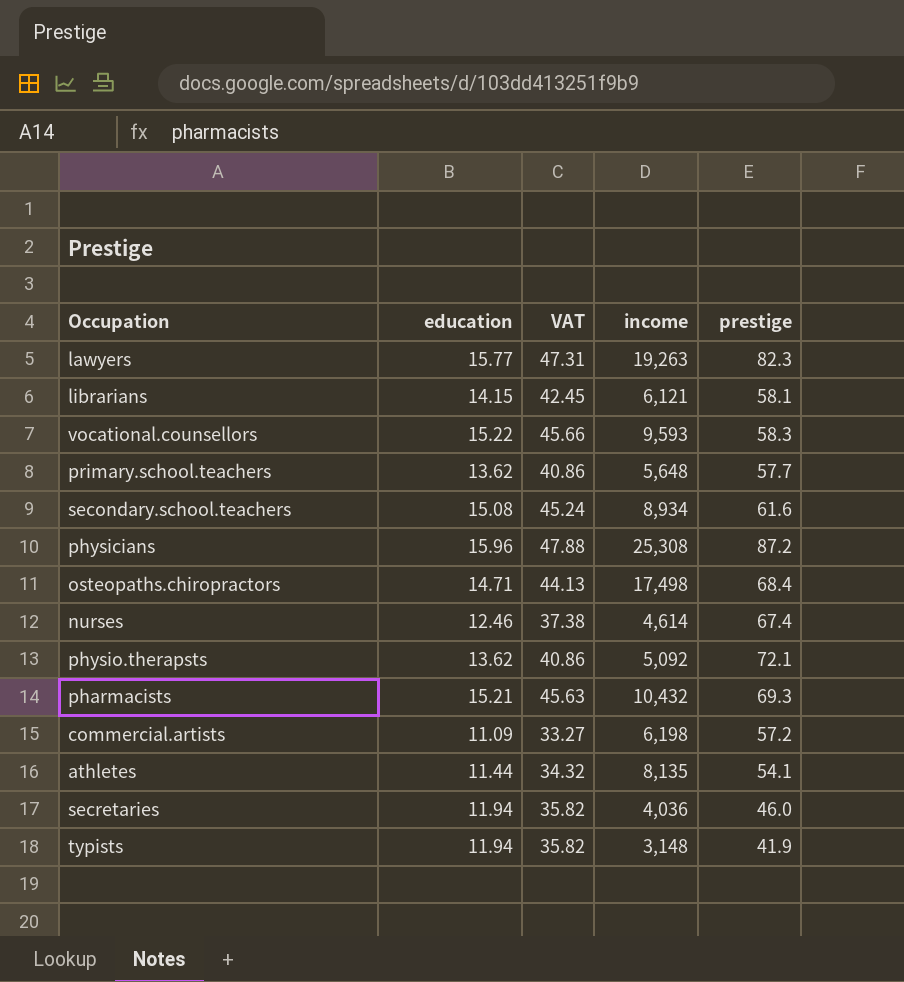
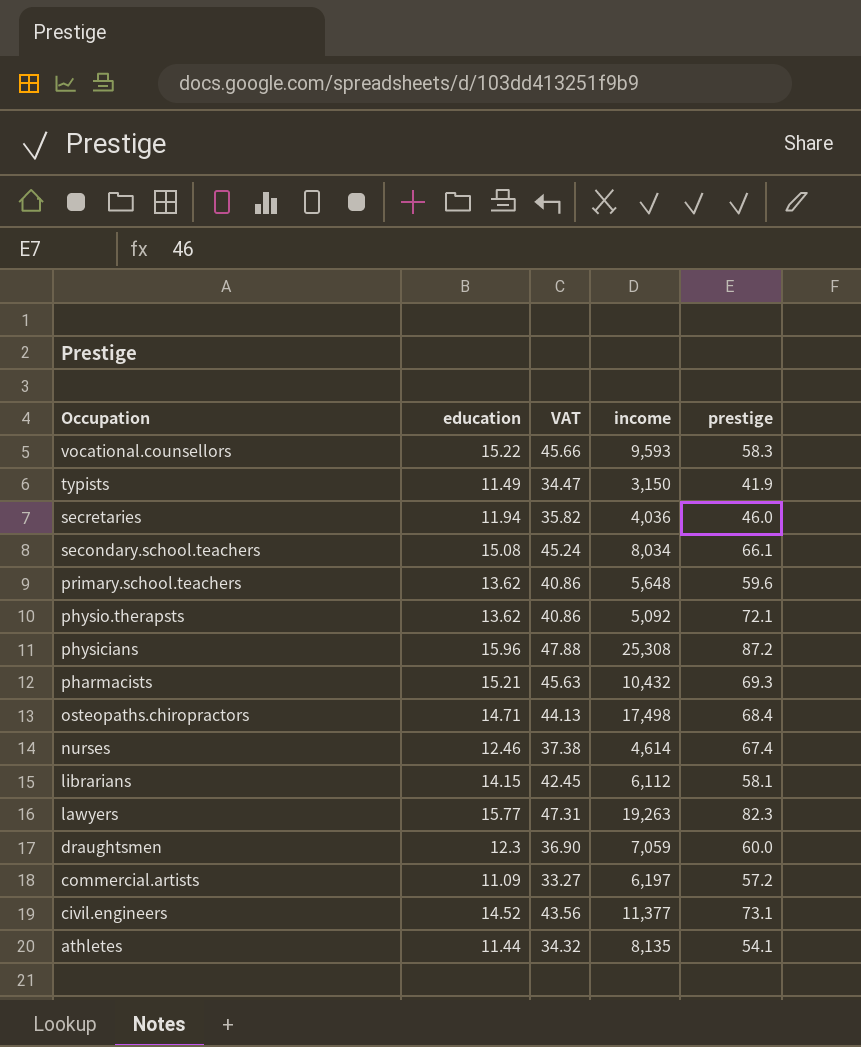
row order: none -> Occupation descending
typists | education: 11.94 -> 11.49
typists | VAT: 35.82 -> 34.47
typists | income: 3,148 -> 3,150
secondary.school.teachers | income: 8,934 -> 8,034
secondary.school.teachers | prestige: 61.6 -> 66.1
primary.school.teachers | prestige: 57.7 -> 59.6
librarians | income: 6,121 -> 6,112
row draughtsmen: none -> 12.3 | 36.90 | 7,059 | 60.0
commercial.artists | income: 6,198 -> 6,197
row civil.engineers: none -> 14.52 | 43.56 | 11,377 | 73.1

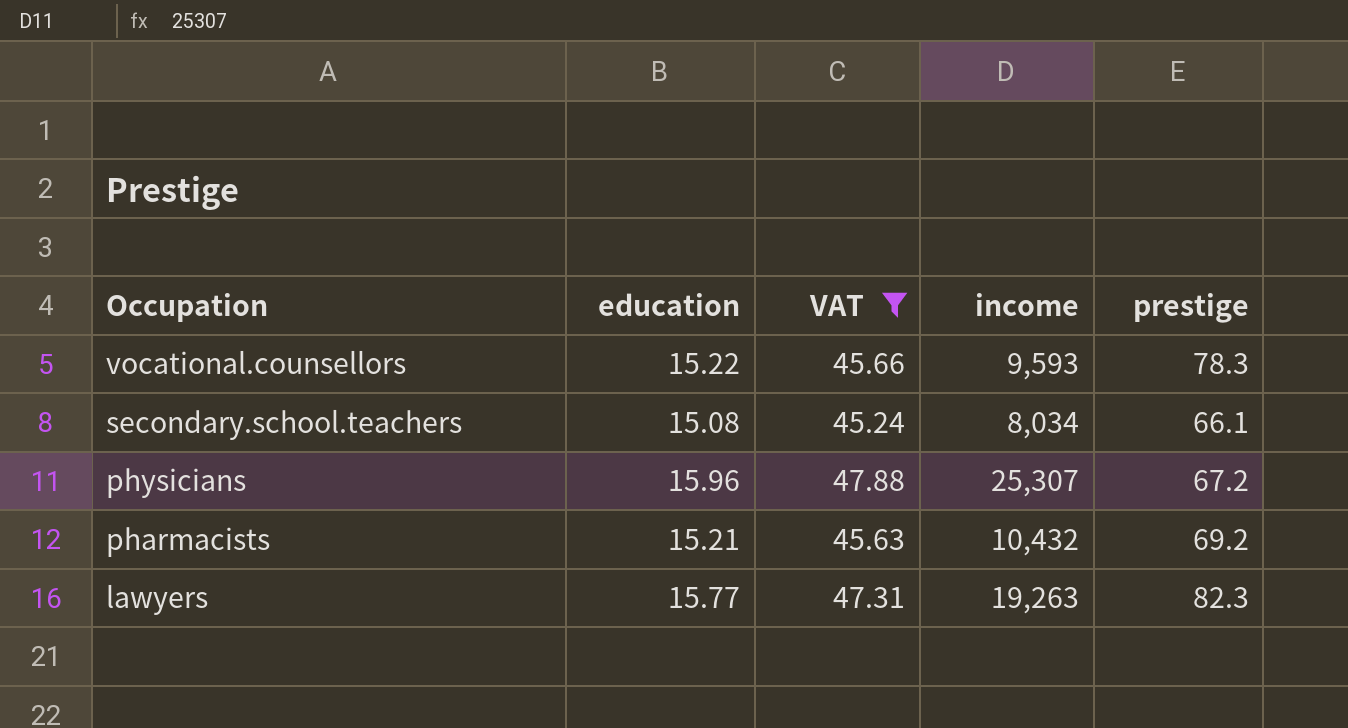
filter: none -> VAT >= 45.24
vocational.counsellors | prestige: 58.3 -> 78.3
physicians | income: 25,308 -> 25,307
physicians | prestige: 87.2 -> 67.2
pharmacists | prestige: 69.3 -> 69.2

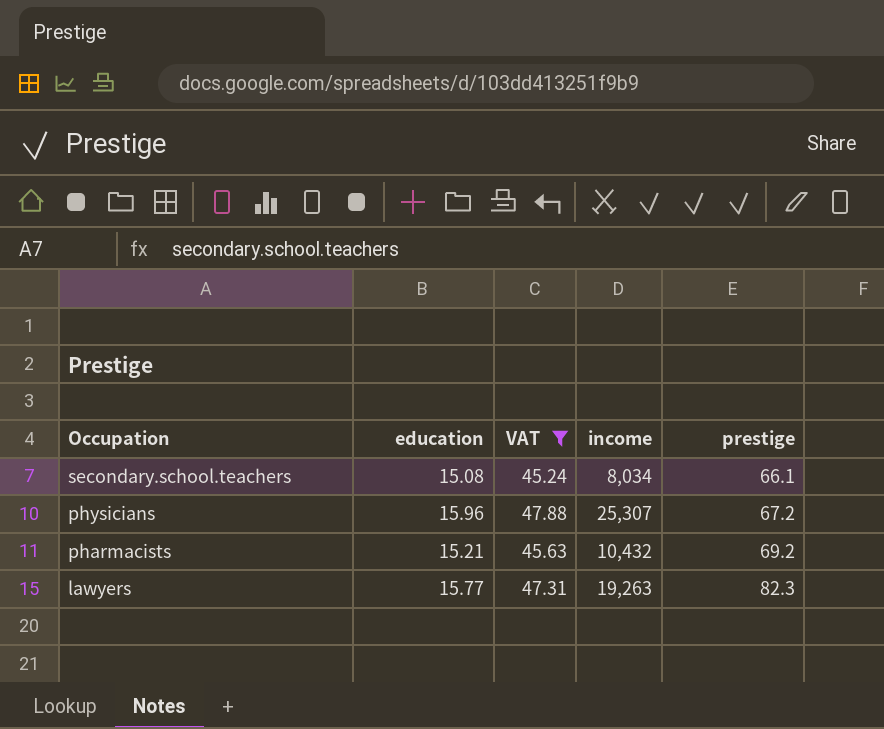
row vocational.counsellors: 15.22 | 45.66 | 9,593 | 78.3 -> none

